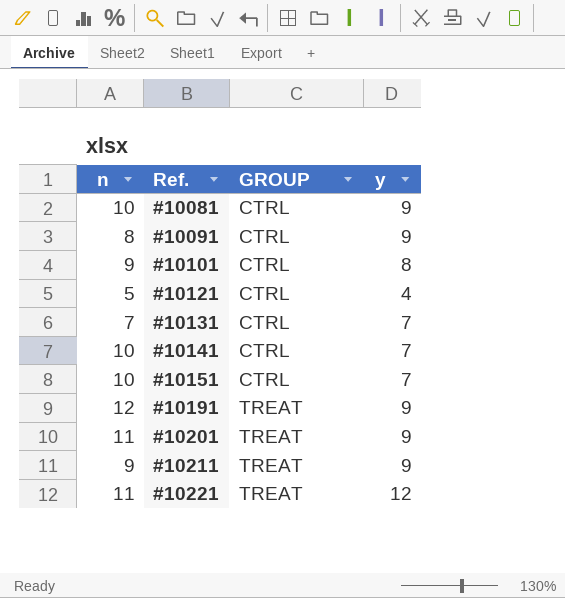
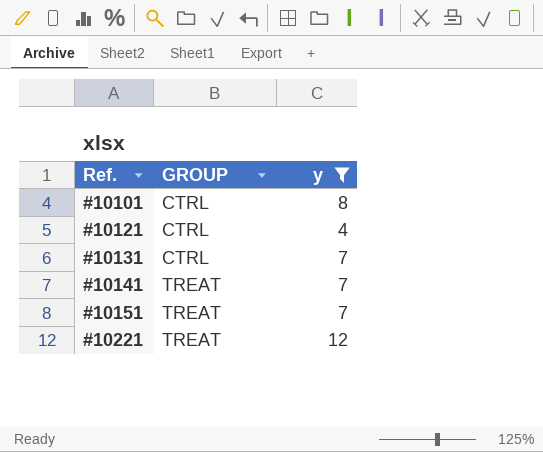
filter: none -> y != 9
column n | position: 1 -> none
#10141 | GROUP: CTRL -> TREAT
#10151 | GROUP: CTRL -> TREAT

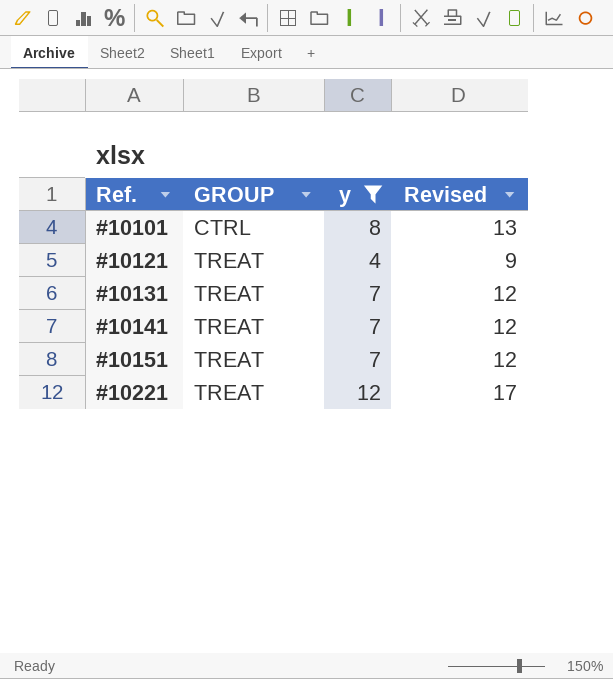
column Revised | formula: none -> [y] + 5
#10121 | GROUP: CTRL -> TREAT
#10131 | GROUP: CTRL -> TREAT

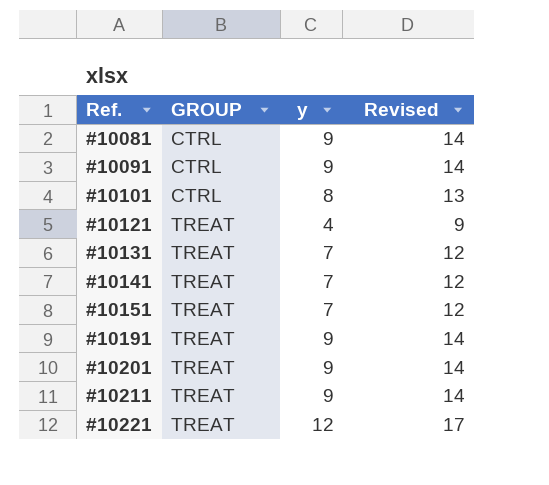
filter: y != 9 -> none

